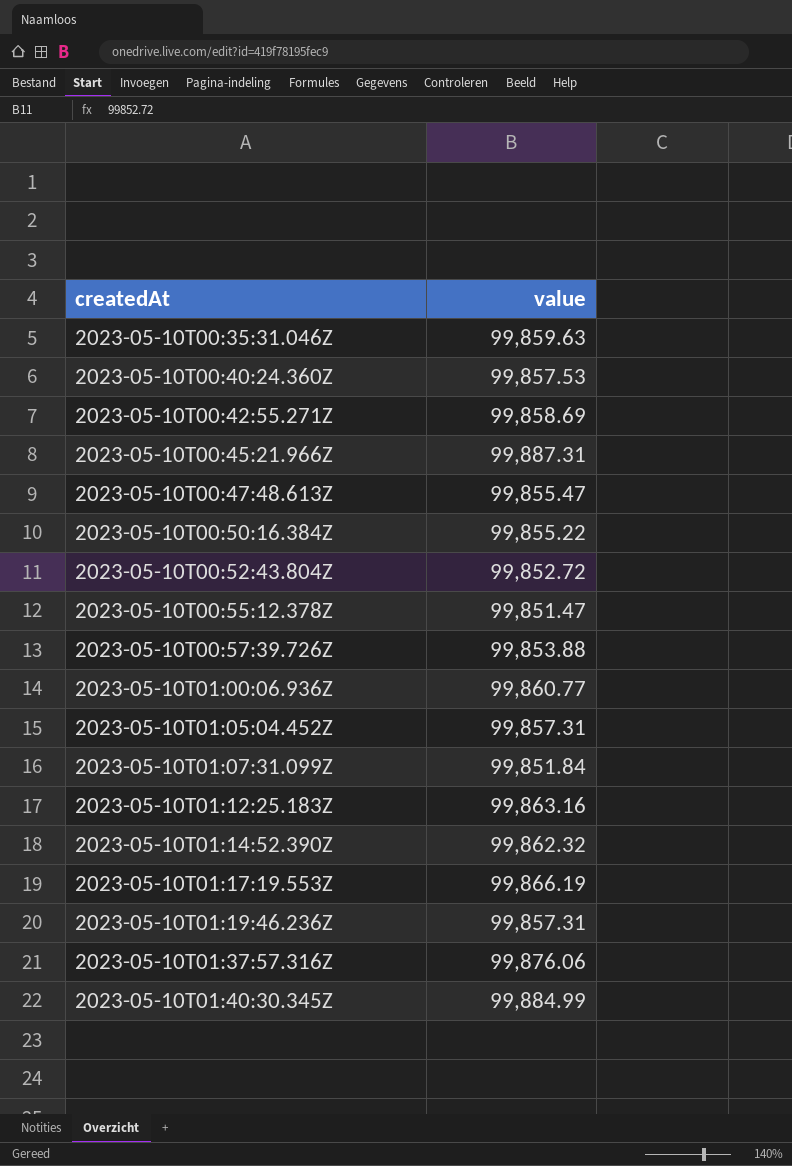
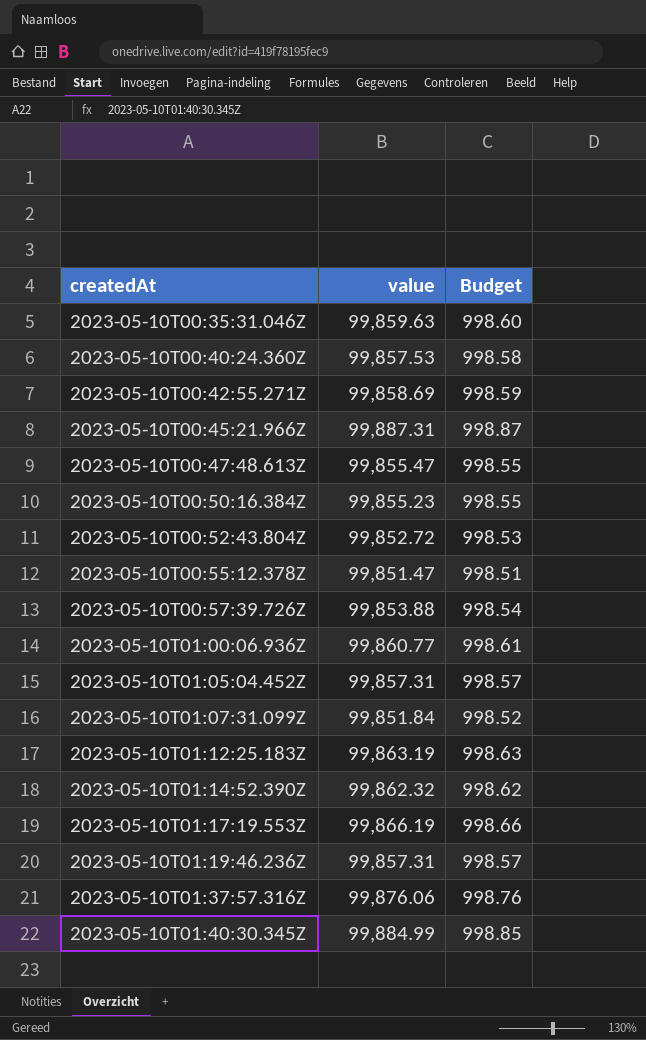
column Budget | formula: none -> [value] * 0.01
2023-05-10T00:50:16.384Z | value: 99,855.22 -> 99,855.23
2023-05-10T01:12:25.183Z | value: 99,863.16 -> 99,863.19

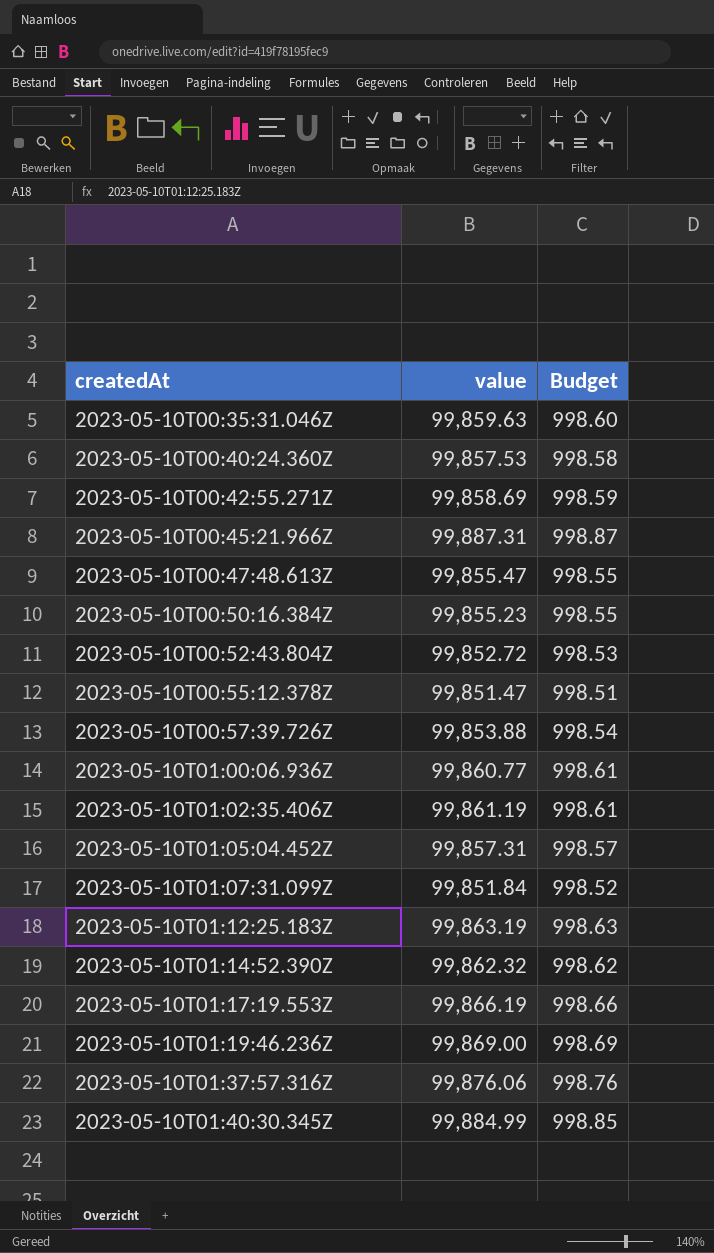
row 2023-05-10T01:02:35.406Z: none -> 99,861.19 | 998.61
2023-05-10T01:19:46.236Z | value: 99,857.31 -> 99,869.00
2023-05-10T01:19:46.236Z | Budget: 998.57 -> 998.69

